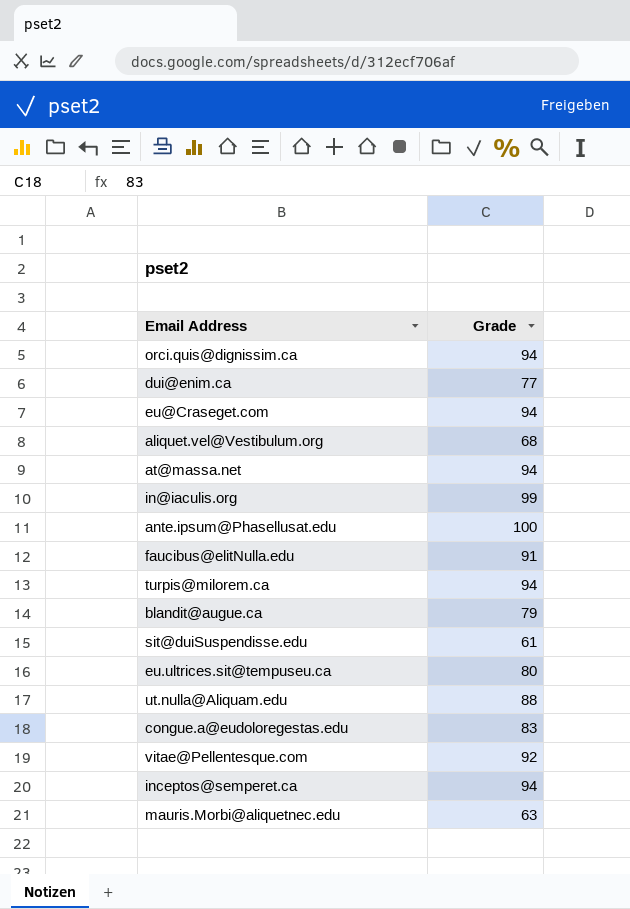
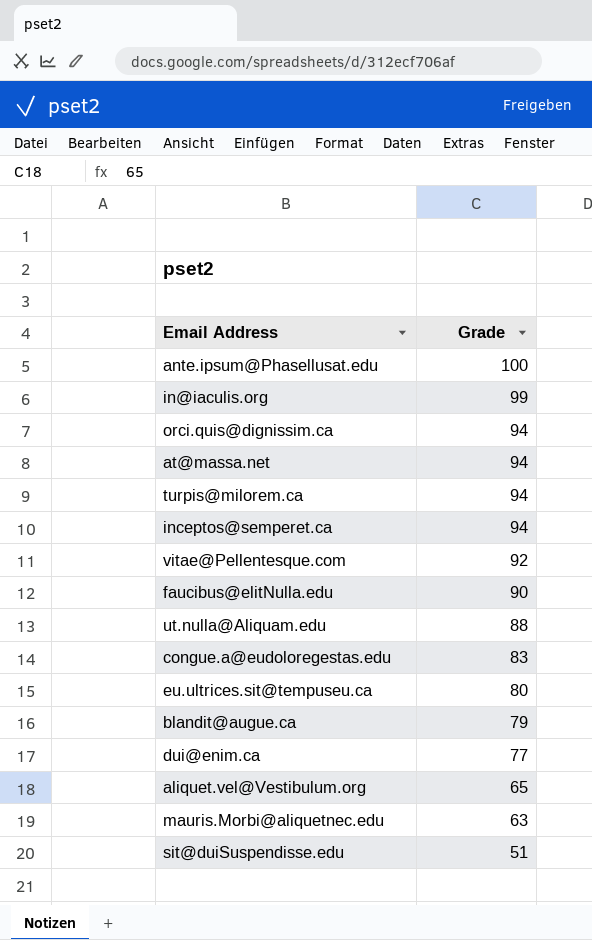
row order: none -> Grade descending
row eu@Craseget.com: 94 -> none
faucibus@elitNulla.edu | Grade: 91 -> 90
aliquet.vel@Vestibulum.org | Grade: 68 -> 65
sit@duiSuspendisse.edu | Grade: 61 -> 51

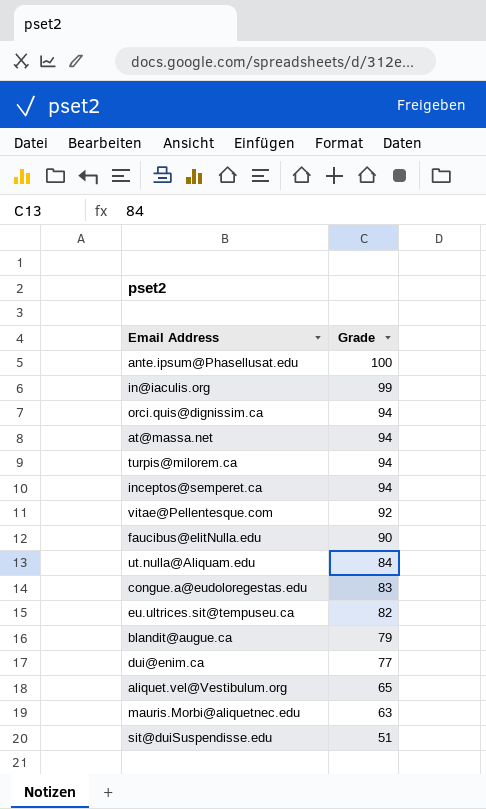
ut.nulla@Aliquam.edu | Grade: 88 -> 84
eu.ultrices.sit@tempuseu.ca | Grade: 80 -> 82

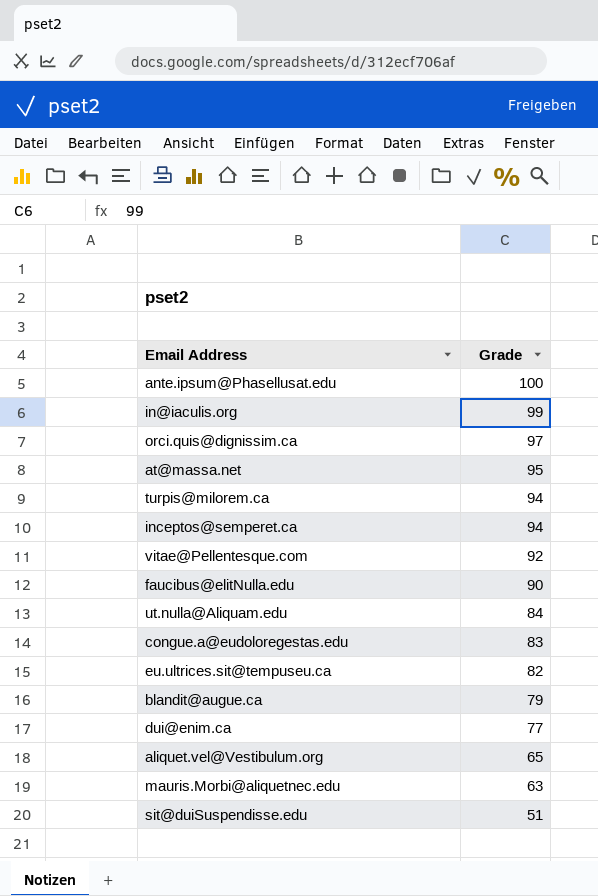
orci.quis@dignissim.ca | Grade: 94 -> 97
at@massa.net | Grade: 94 -> 95

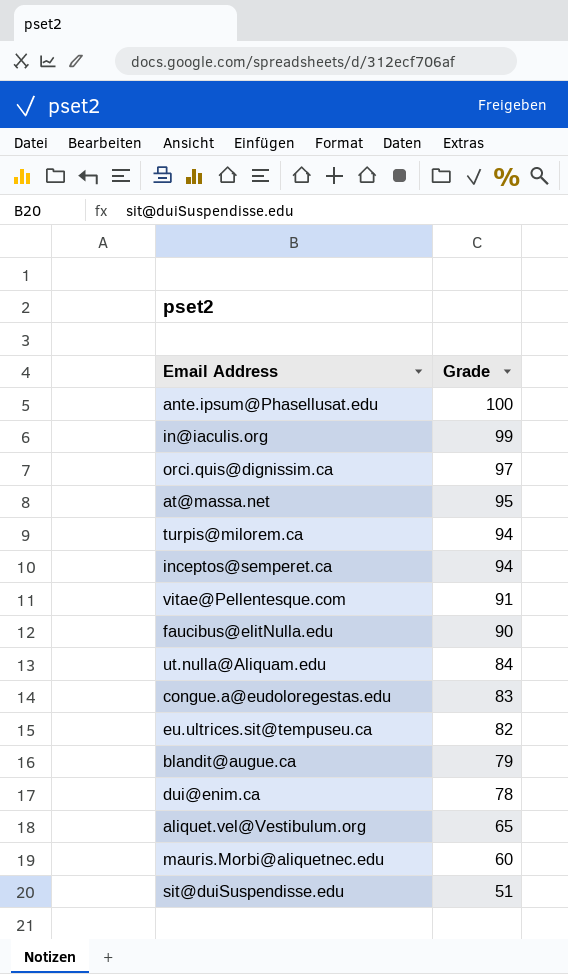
vitae@Pellentesque.com | Grade: 92 -> 91
dui@enim.ca | Grade: 77 -> 78
mauris.Morbi@aliquetnec.edu | Grade: 63 -> 60

